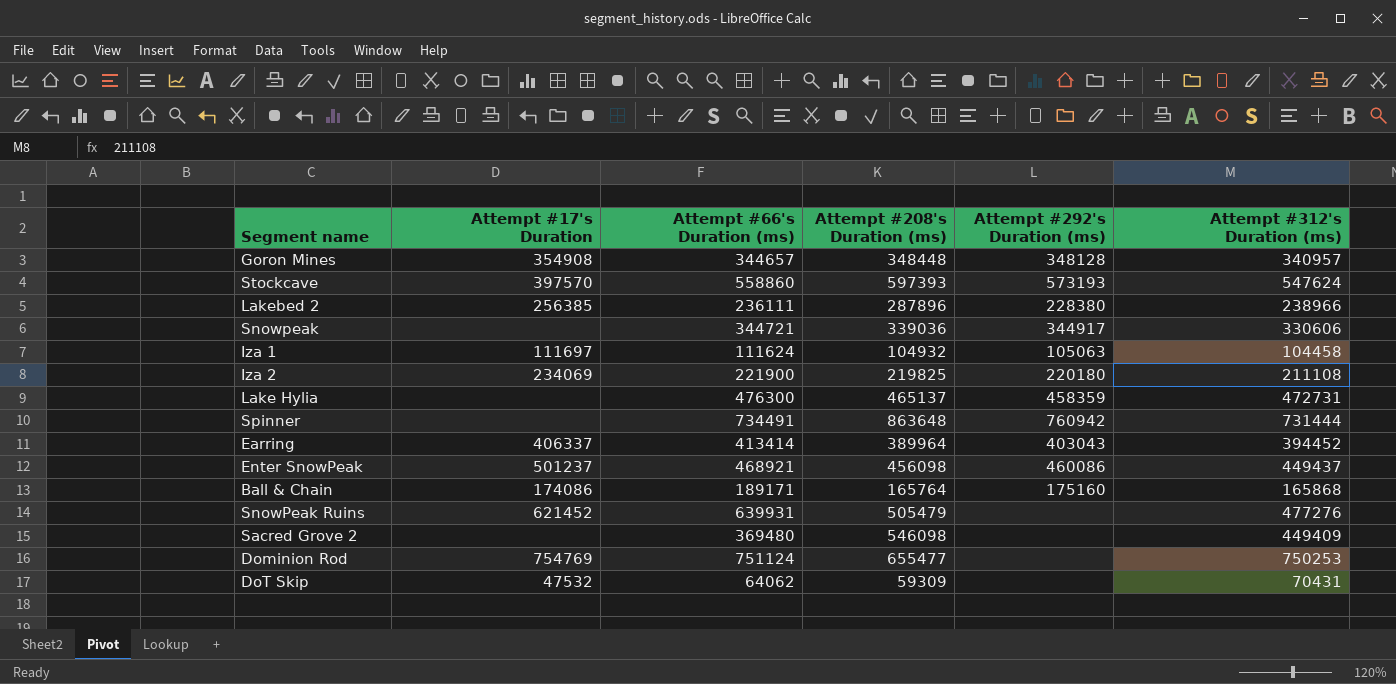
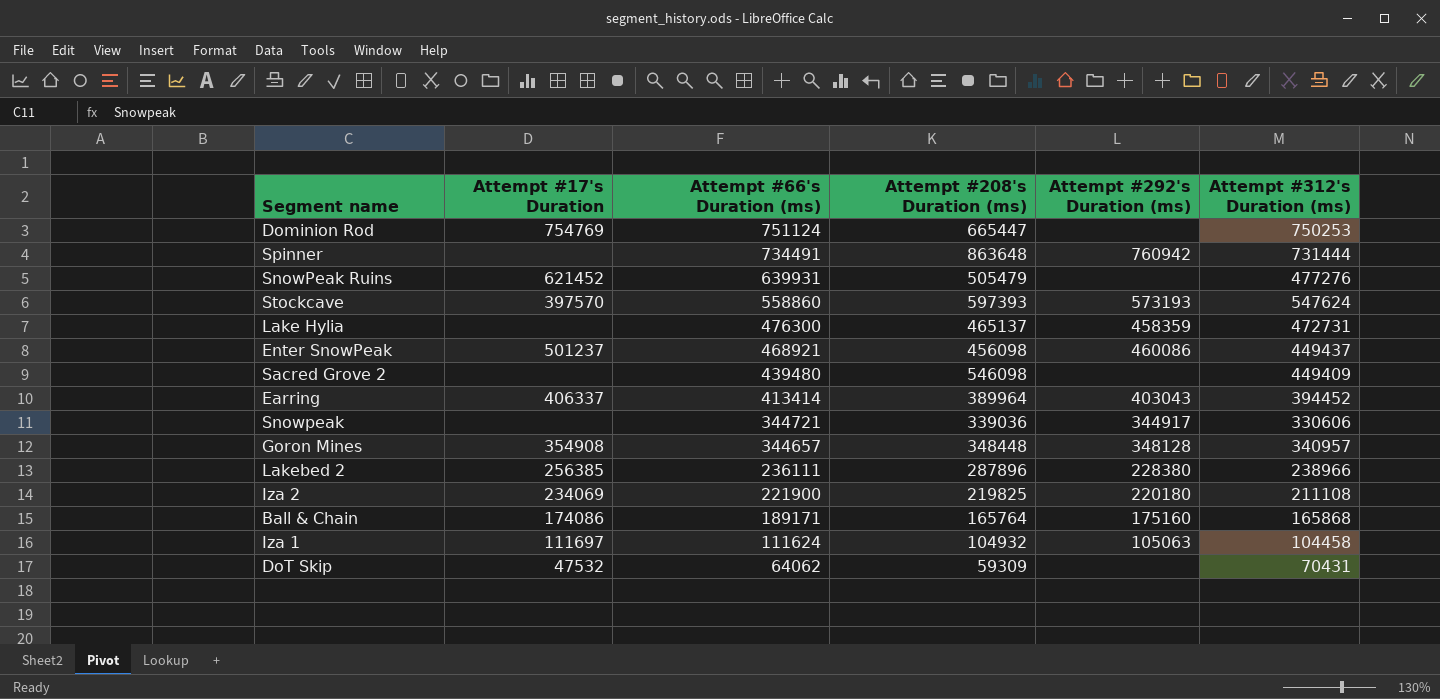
row order: none -> Attempt #66's Duration (ms) descending
Dominion Rod | Attempt #208's Duration (ms): 655477 -> 665447
Sacred Grove 2 | Attempt #66's Duration (ms): 369480 -> 439480

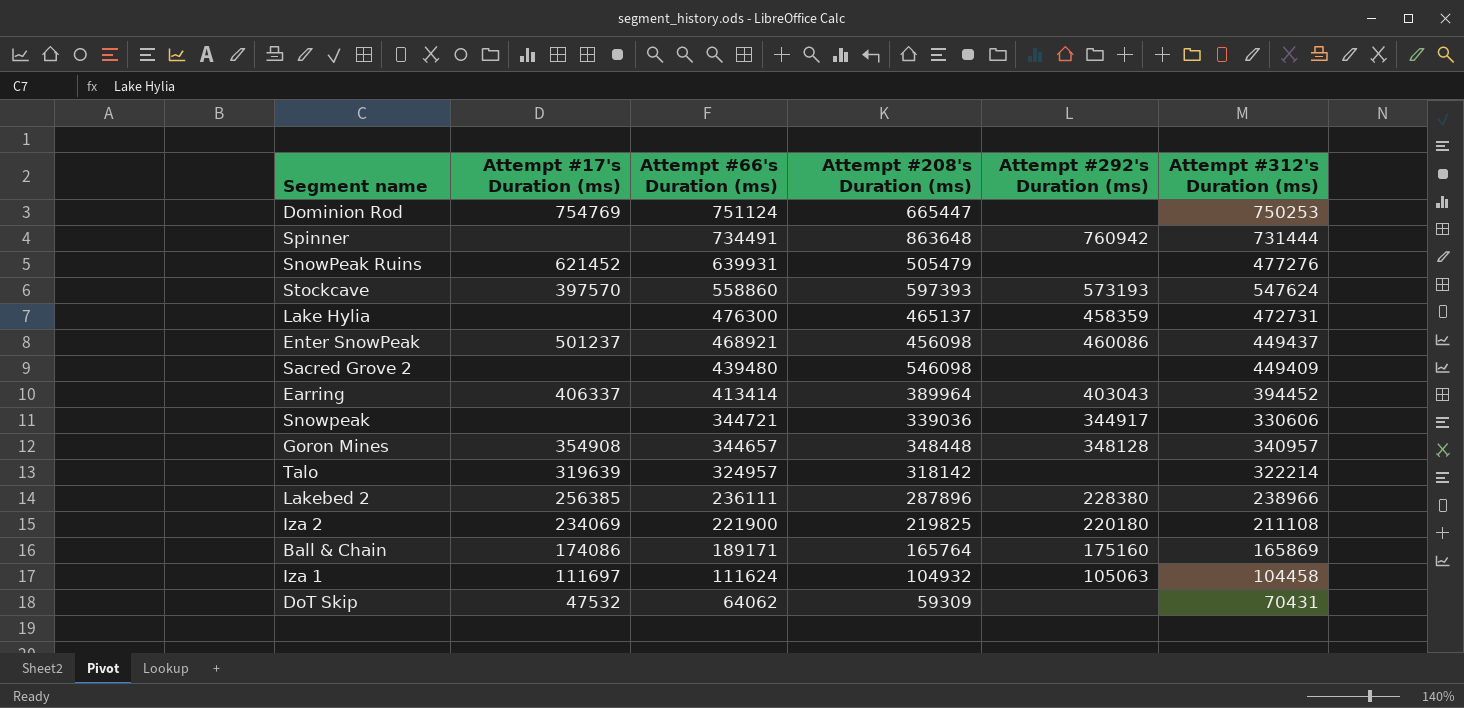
column name: Attempt #17's Duration -> Attempt #17's Duration (ms)
row Talo: none -> 319639 | 324957 | 318142 | none | 322214
Ball & Chain | Attempt #312's Duration (ms): 165868 -> 165869

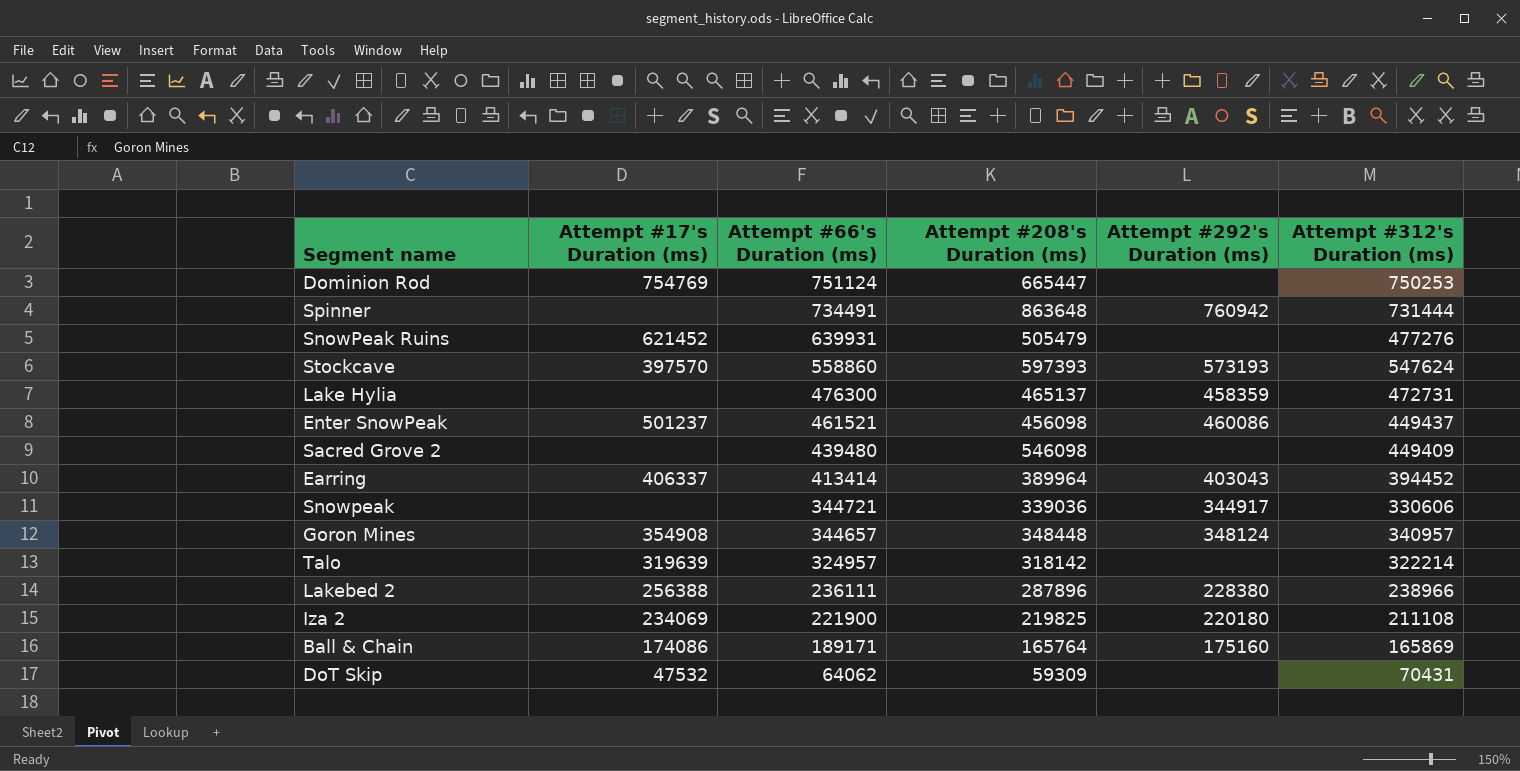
row Iza 1: 111697 | 111624 | 104932 | 105063 | 104458 -> none
Enter SnowPeak | Attempt #66's Duration (ms): 468921 -> 461521
Goron Mines | Attempt #292's Duration (ms): 348128 -> 348124
Lakebed 2 | Attempt #17's Duration (ms): 256385 -> 256388

